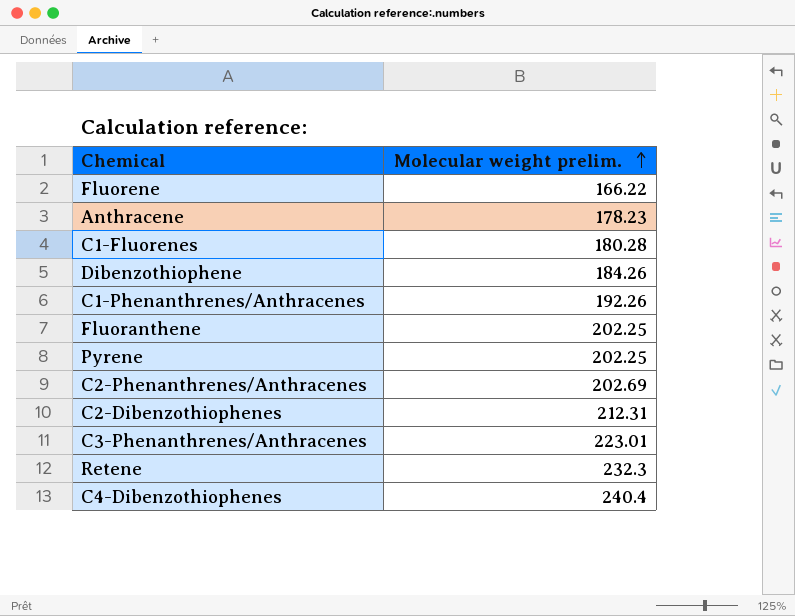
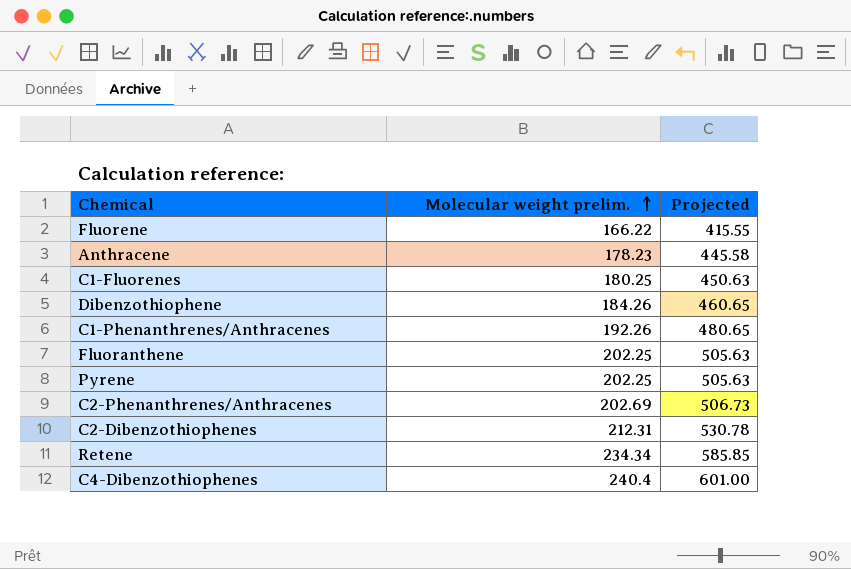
column Projected | formula: none -> [Molecular weight prelim.] * 2.5
row C3-Phenanthrenes/Anthracenes: 223.01 -> none
C1-Fluorenes | Molecular weight prelim.: 180.28 -> 180.25
Retene | Molecular weight prelim.: 232.3 -> 234.34

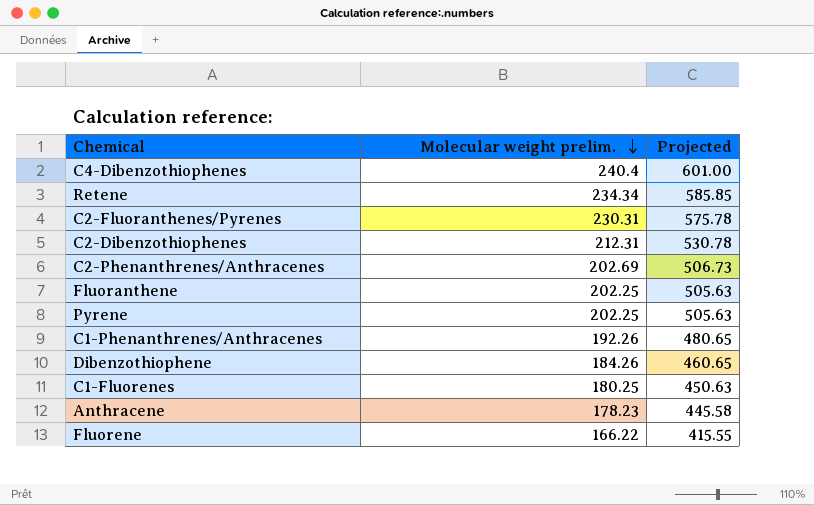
row order: Molecular weight prelim. ascending -> Molecular weight prelim. descending
row C2-Fluoranthenes/Pyrenes: none -> 230.31 | 575.78

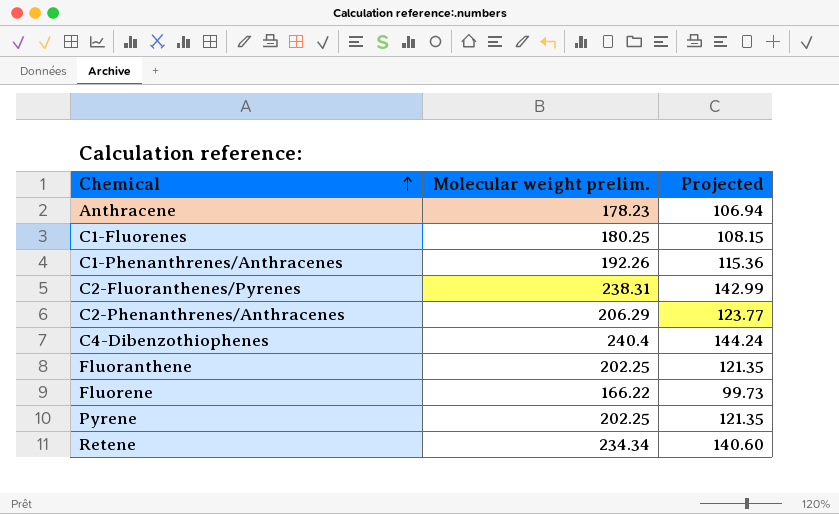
row order: Molecular weight prelim. descending -> Chemical ascending
column Projected | formula: [Molecular weight prelim.] * 2.5 -> [Molecular weight prelim.] * 0.6
row C2-Dibenzothiophenes: 212.31 | 530.78 -> none
row Dibenzothiophene: 184.26 | 460.65 -> none
C2-Fluoranthenes/Pyrenes | Molecular weight prelim.: 230.31 -> 238.31
C2-Phenanthrenes/Anthracenes | Molecular weight prelim.: 202.69 -> 206.29

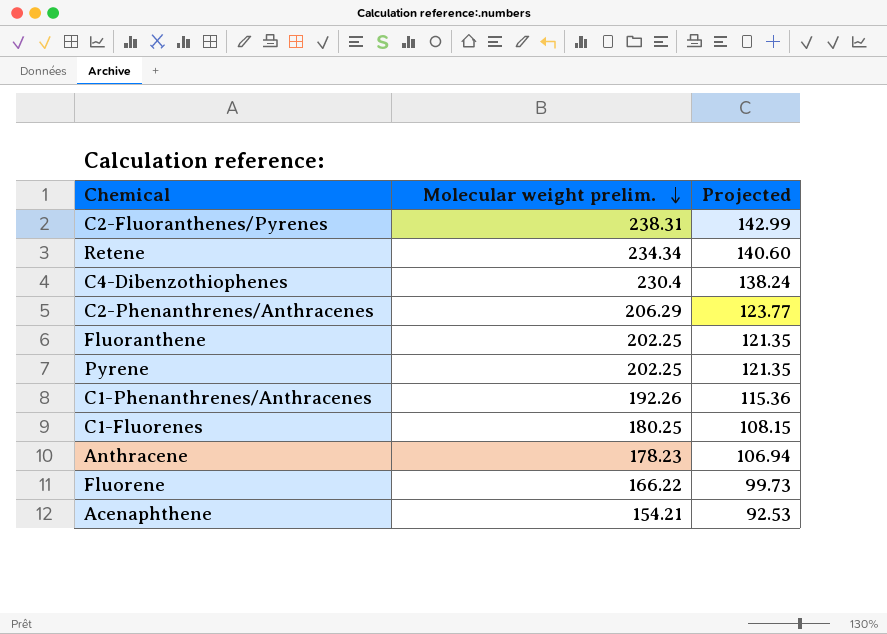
row order: Chemical ascending -> Molecular weight prelim. descending
C4-Dibenzothiophenes | Molecular weight prelim.: 240.4 -> 230.4
C4-Dibenzothiophenes | Projected: 144.24 -> 138.24
row Acenaphthene: none -> 154.21 | 92.53

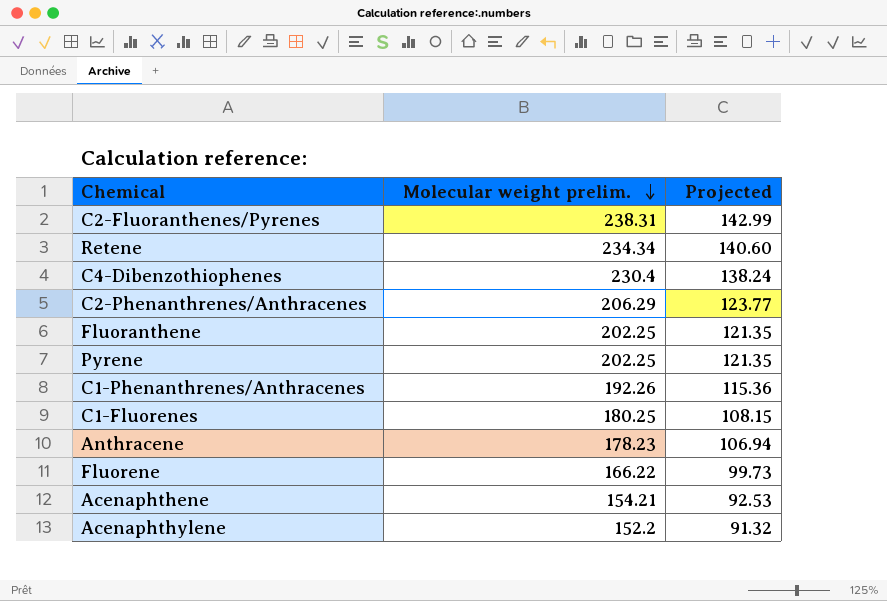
row Acenaphthylene: none -> 152.2 | 91.32

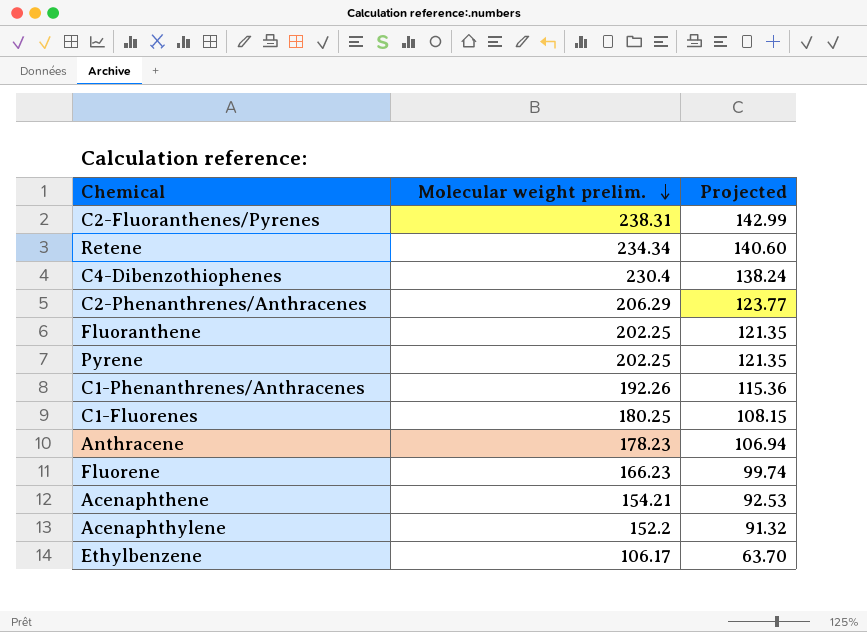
Fluorene | Molecular weight prelim.: 166.22 -> 166.23
Fluorene | Projected: 99.73 -> 99.74
row Ethylbenzene: none -> 106.17 | 63.70

